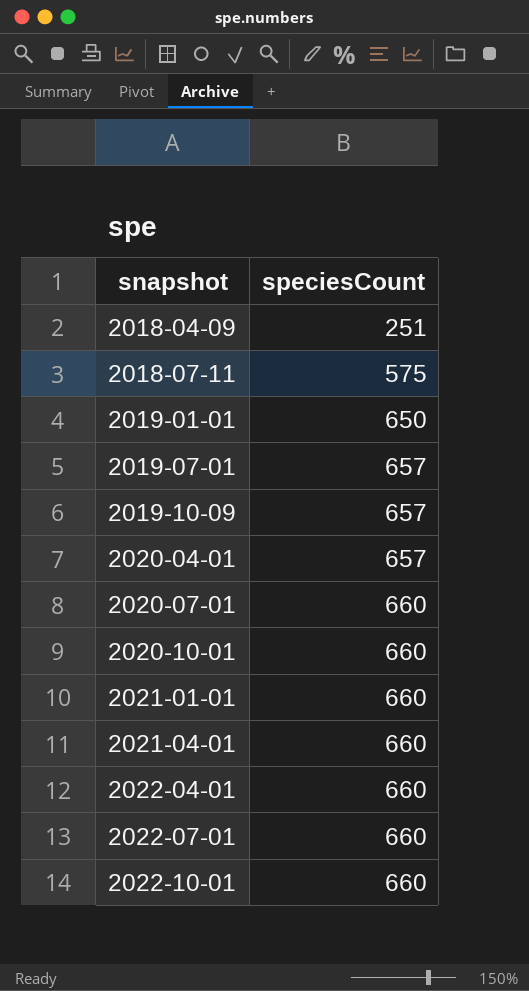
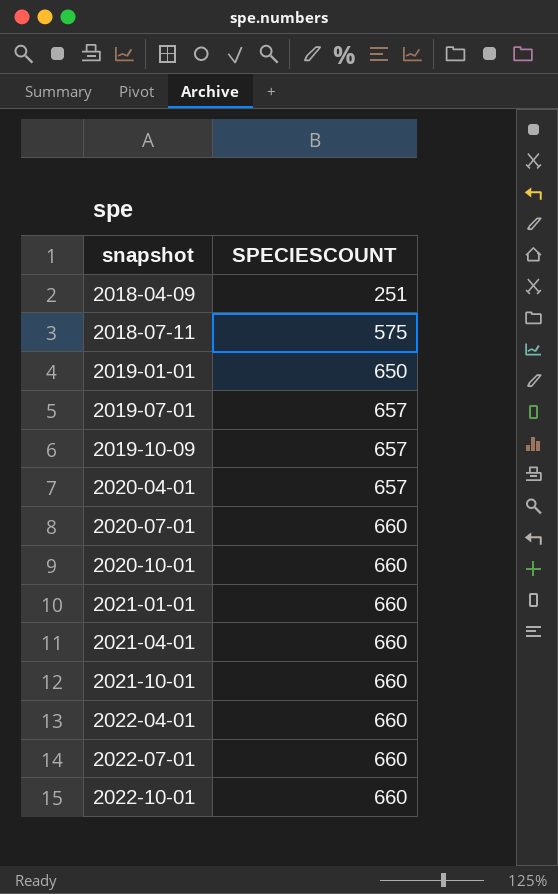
column name: speciesCount -> SPECIESCOUNT
row 2021-10-01: none -> 660

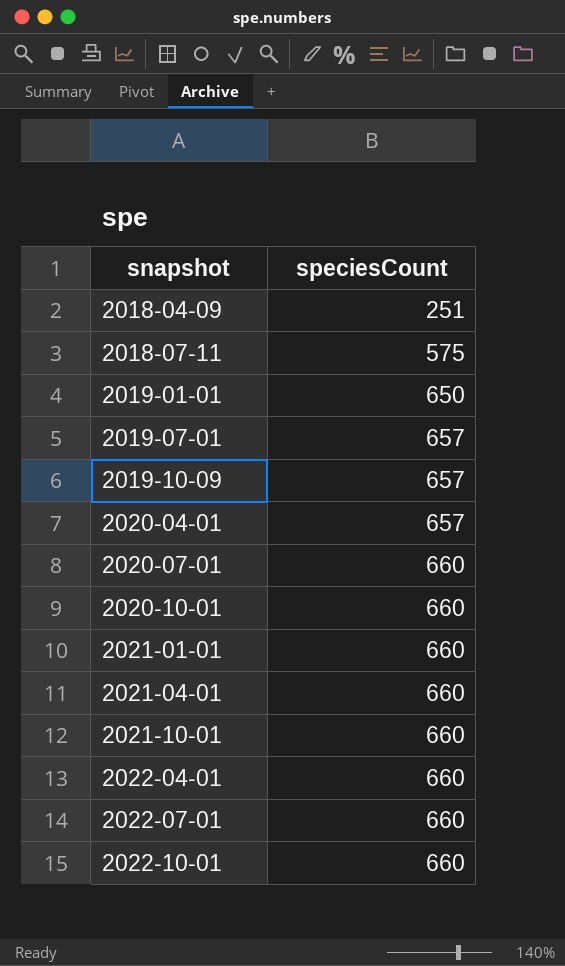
column name: SPECIESCOUNT -> speciesCount

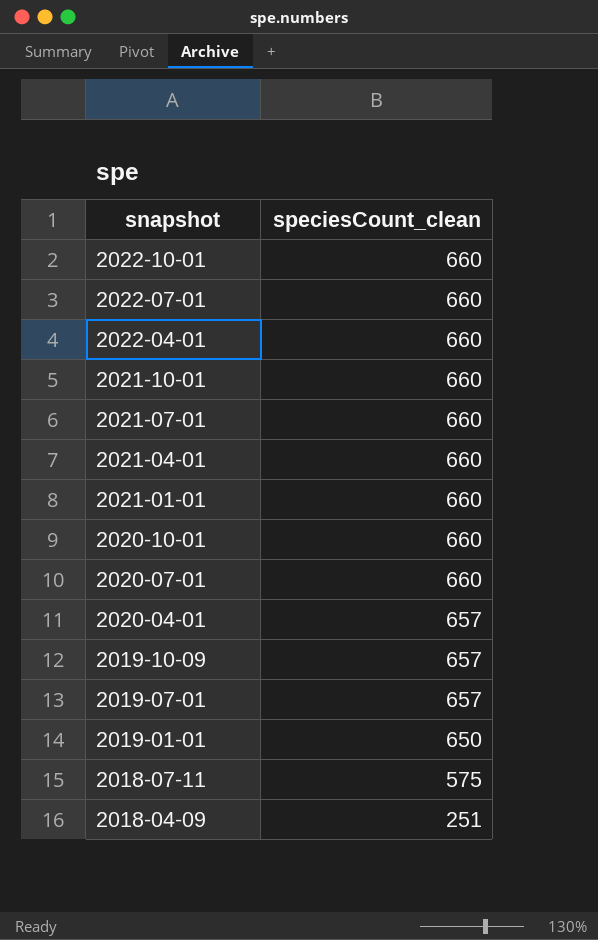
row order: snapshot ascending -> snapshot descending
column name: speciesCount -> speciesCount_clean
row 2021-07-01: none -> 660

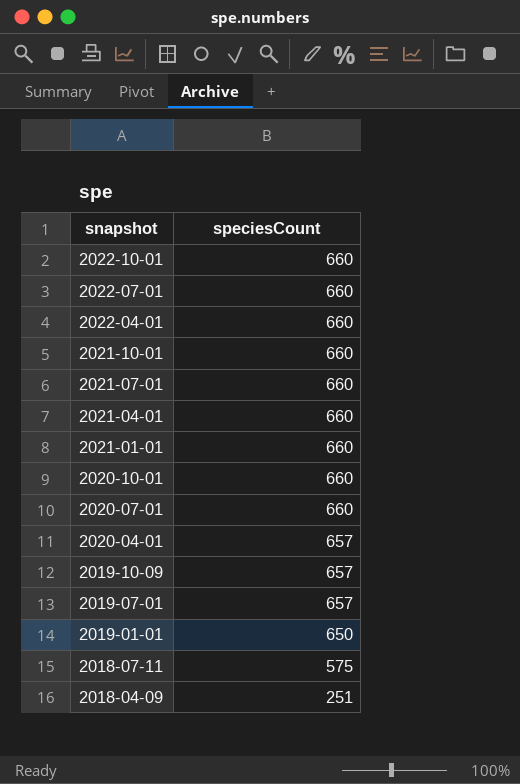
column name: speciesCount_clean -> speciesCount

